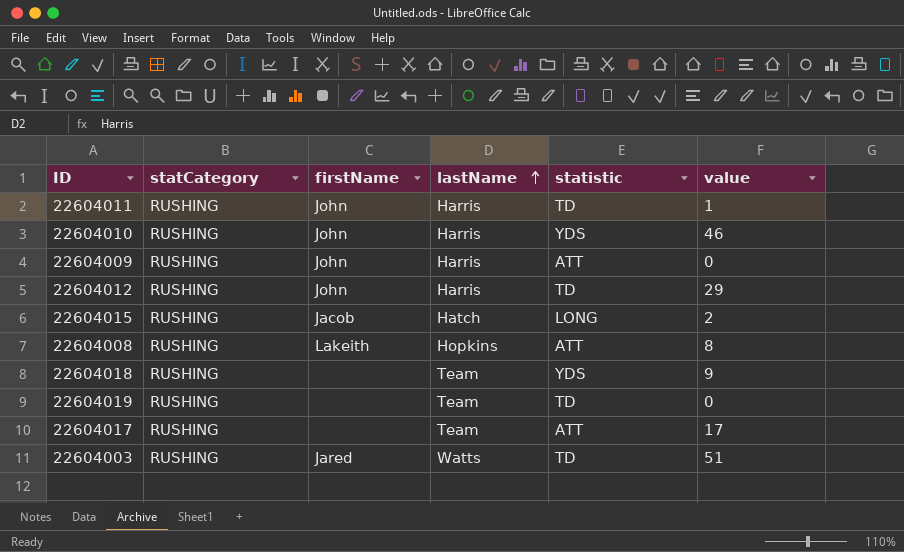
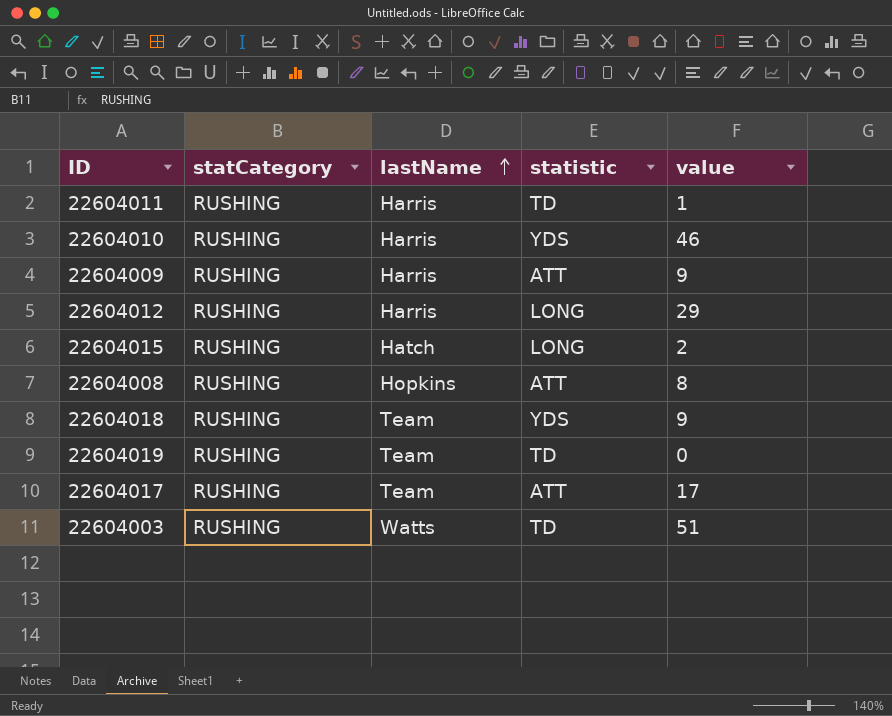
column firstName | position: 3 -> none
22604009 | value: 0 -> 9
22604012 | statistic: TD -> LONG

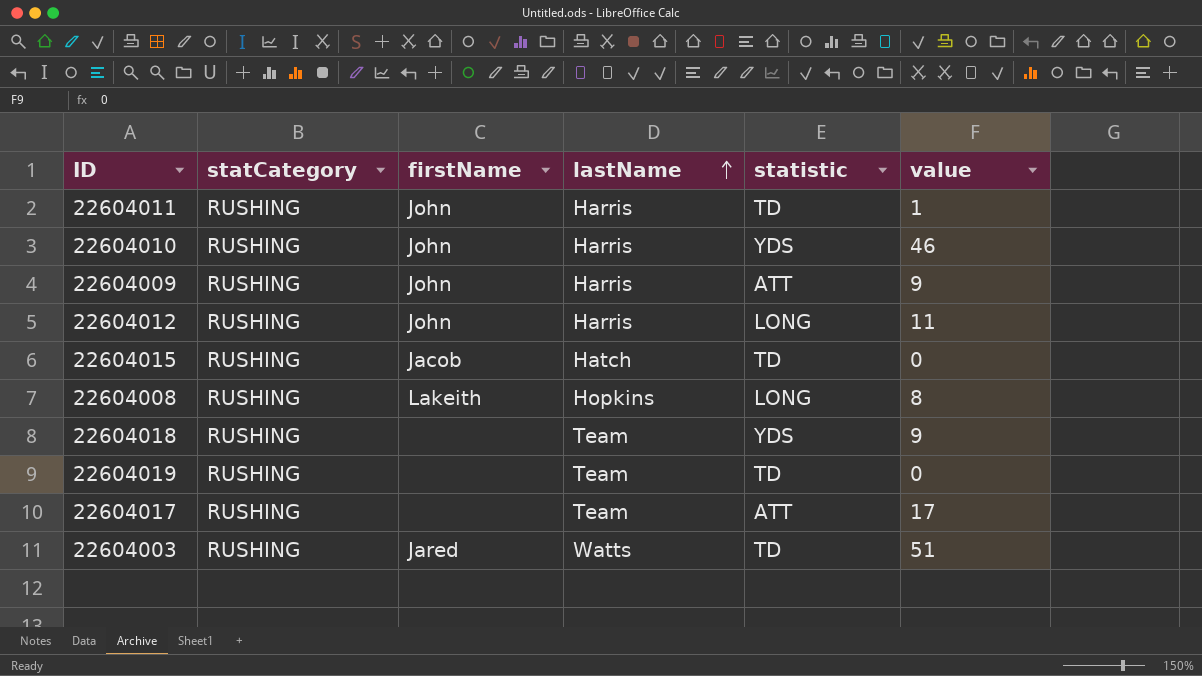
column firstName | position: none -> 3
22604012 | value: 29 -> 11
22604015 | statistic: LONG -> TD
22604015 | value: 2 -> 0
22604008 | statistic: ATT -> LONG

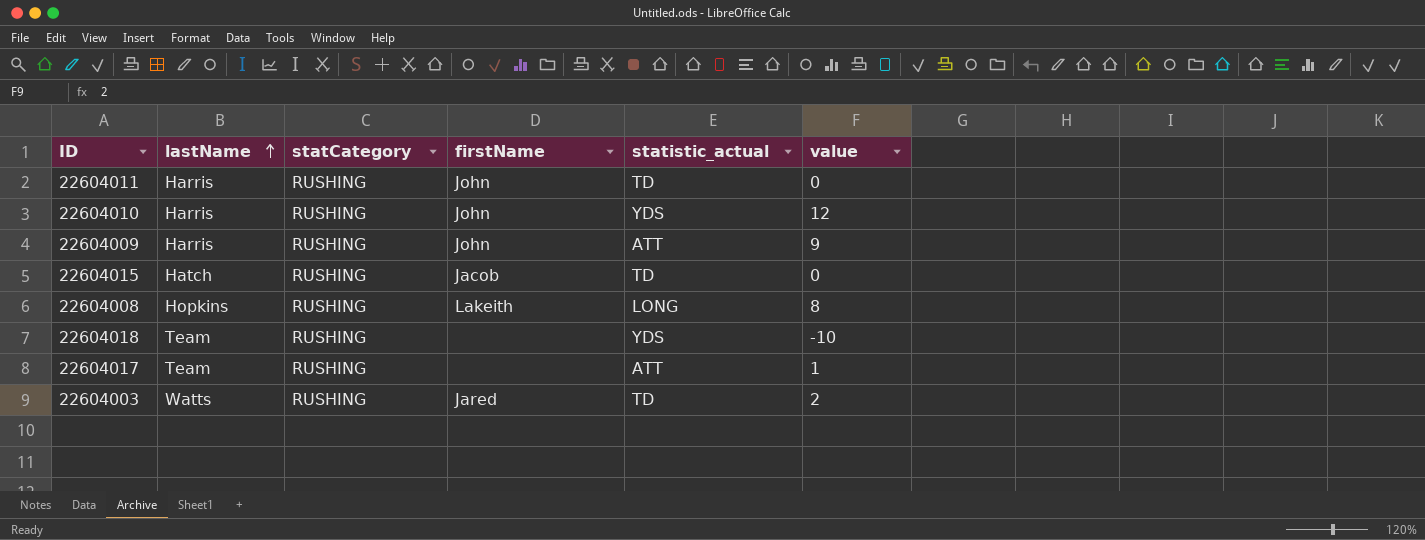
column lastName | position: 4 -> 2
column name: statistic -> statistic_actual
row 22604012: RUSHING | John | Harris | LONG | 11 -> none
row 22604019: RUSHING | none | Team | TD | 0 -> none
22604011 | value: 1 -> 0
22604010 | value: 46 -> 12
22604018 | value: 9 -> -10
22604017 | value: 17 -> 1
22604003 | value: 51 -> 2

